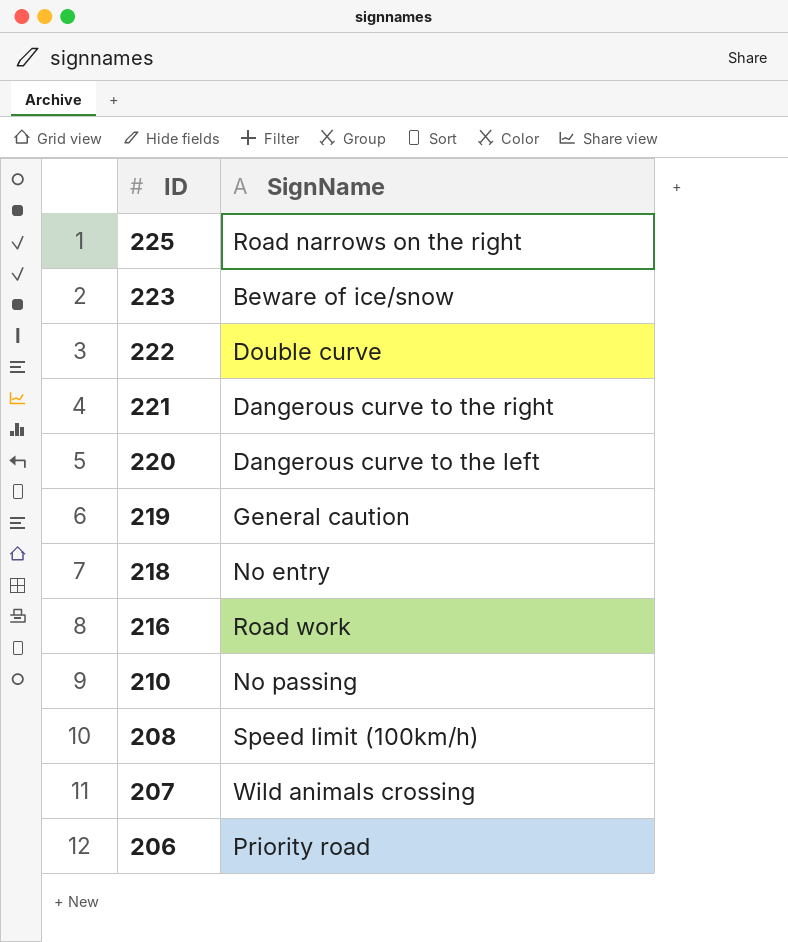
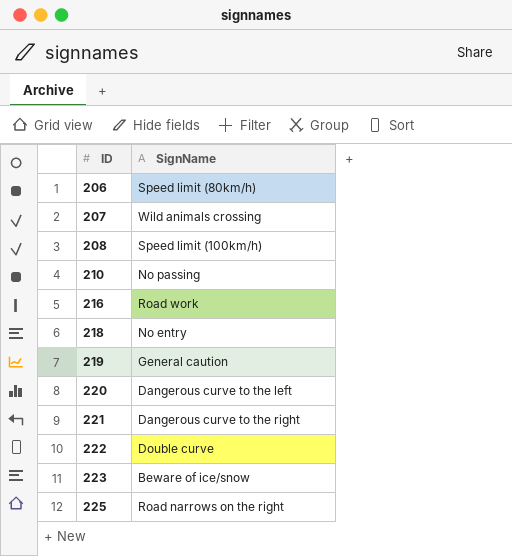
row order: ID descending -> ID ascending
206 | SignName: Priority road -> Speed limit (80km/h)

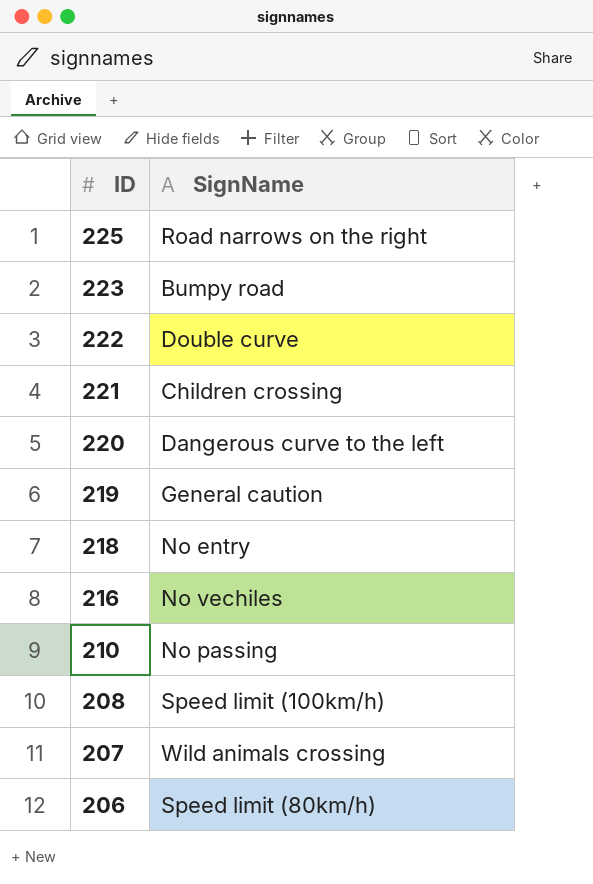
row order: ID ascending -> ID descending
223 | SignName: Beware of ice/snow -> Bumpy road
221 | SignName: Dangerous curve to the right -> Children crossing
216 | SignName: Road work -> No vechiles

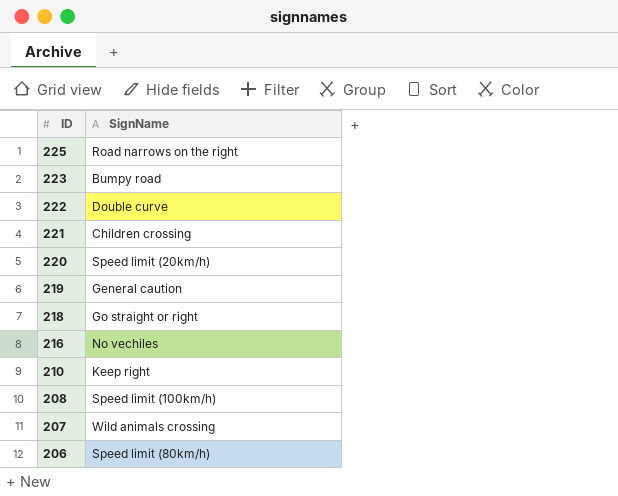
220 | SignName: Dangerous curve to the left -> Speed limit (20km/h)
218 | SignName: No entry -> Go straight or right
210 | SignName: No passing -> Keep right

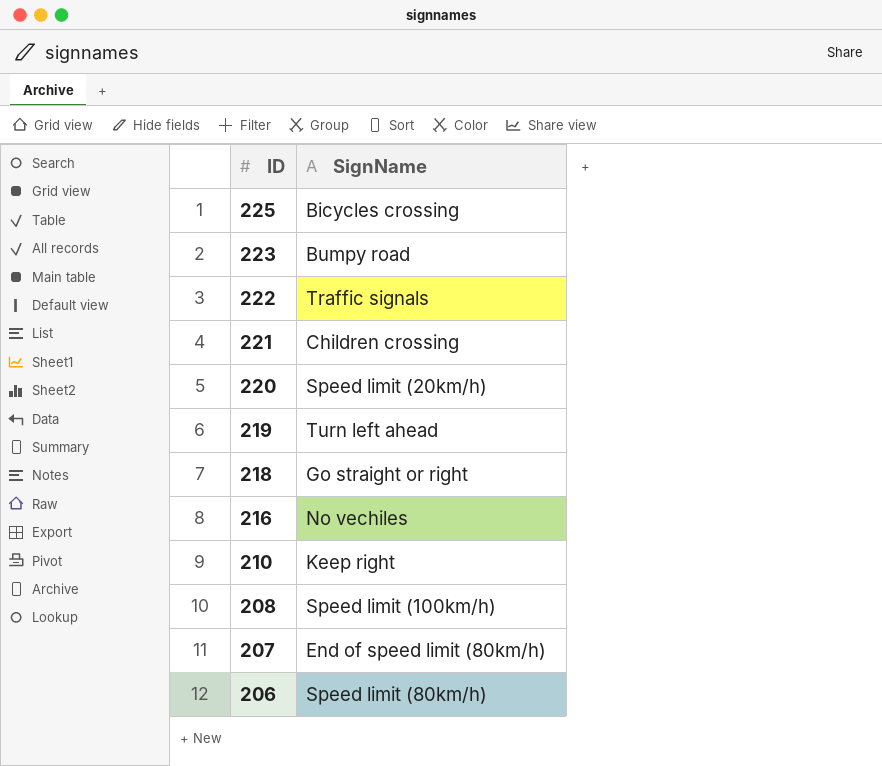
225 | SignName: Road narrows on the right -> Bicycles crossing
222 | SignName: Double curve -> Traffic signals
219 | SignName: General caution -> Turn left ahead
207 | SignName: Wild animals crossing -> End of speed limit (80km/h)

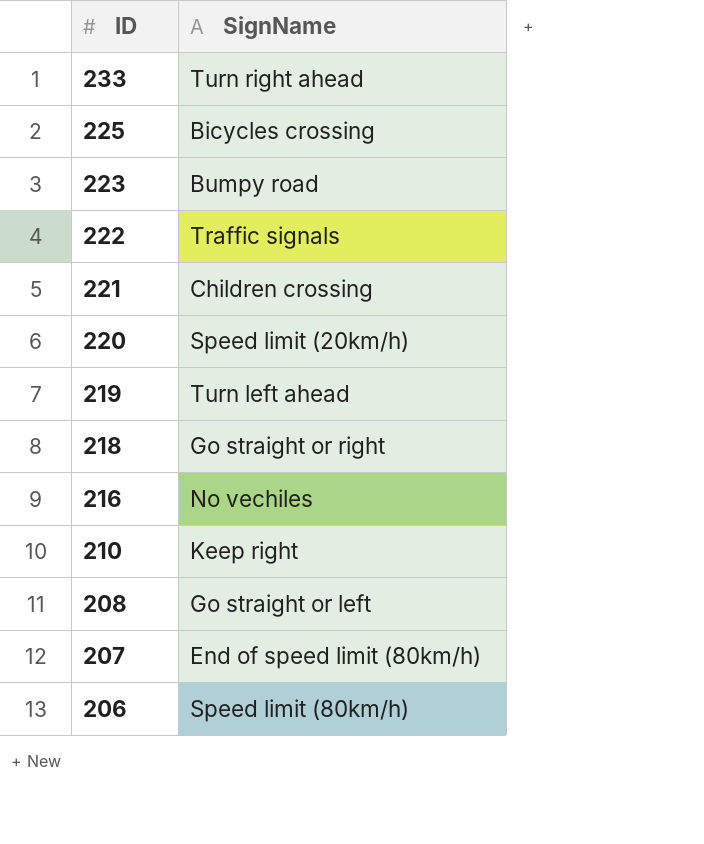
row 233: none -> Turn right ahead
208 | SignName: Speed limit (100km/h) -> Go straight or left

